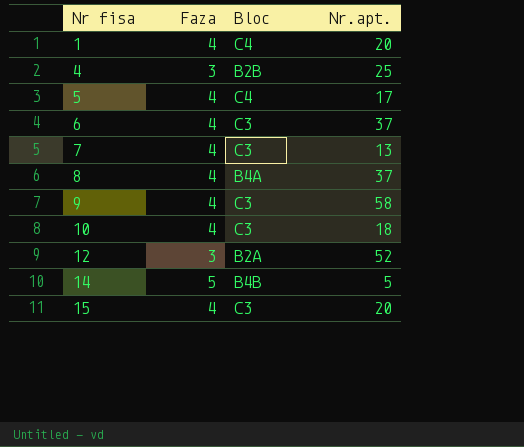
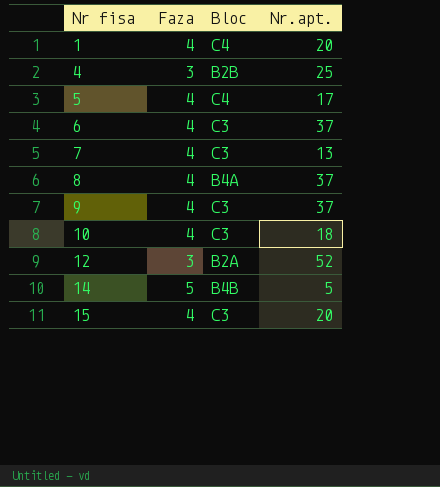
9 | Nr.apt.: 58 -> 37

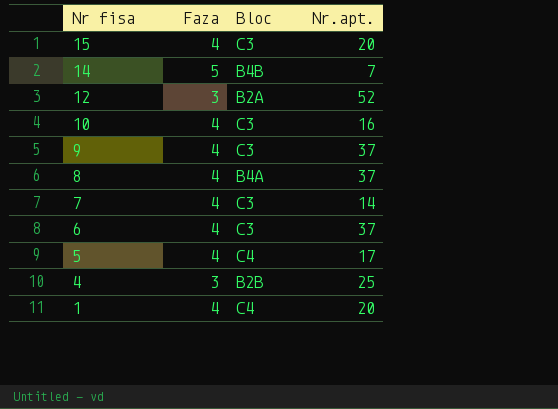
row order: Nr fisa ascending -> Nr fisa descending
14 | Nr.apt.: 5 -> 7
10 | Nr.apt.: 18 -> 16
7 | Nr.apt.: 13 -> 14

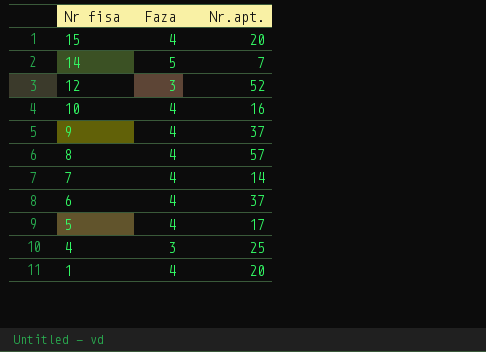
column Bloc | position: 3 -> none
8 | Nr.apt.: 37 -> 57

